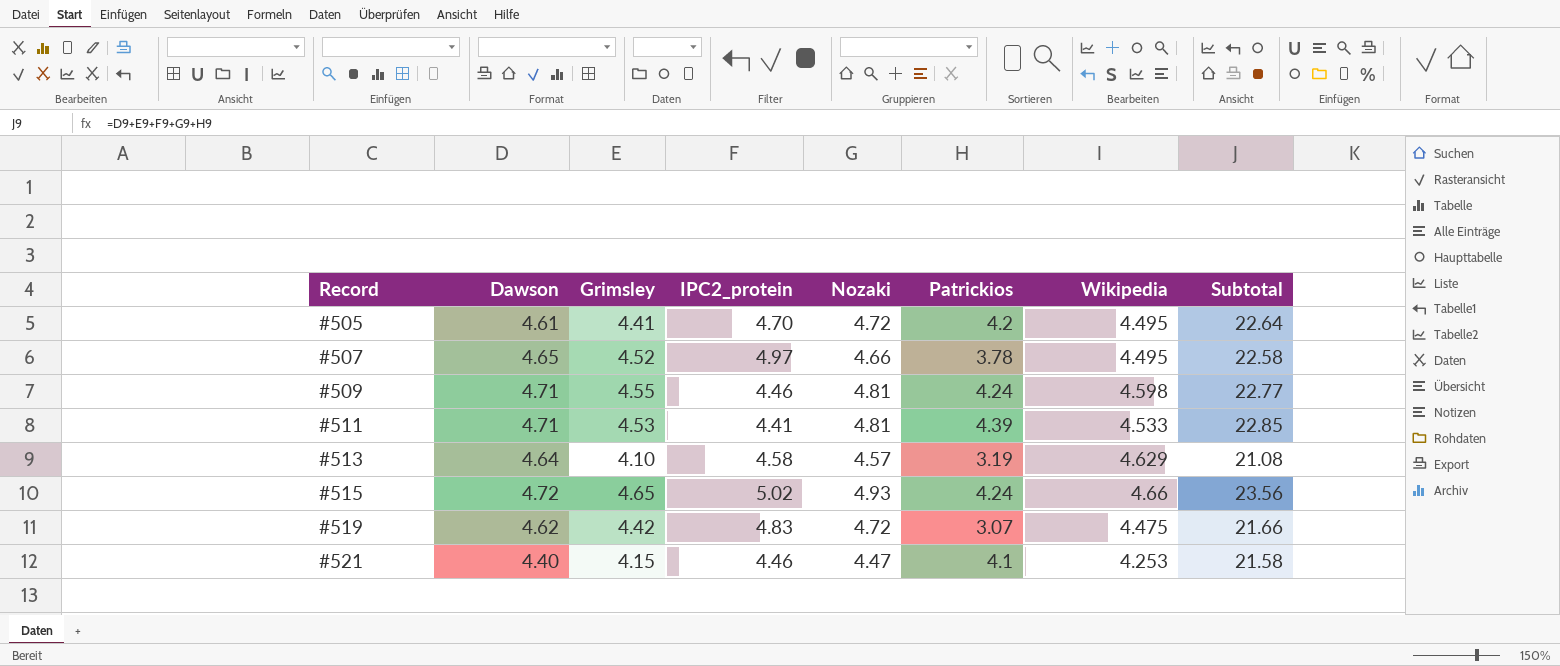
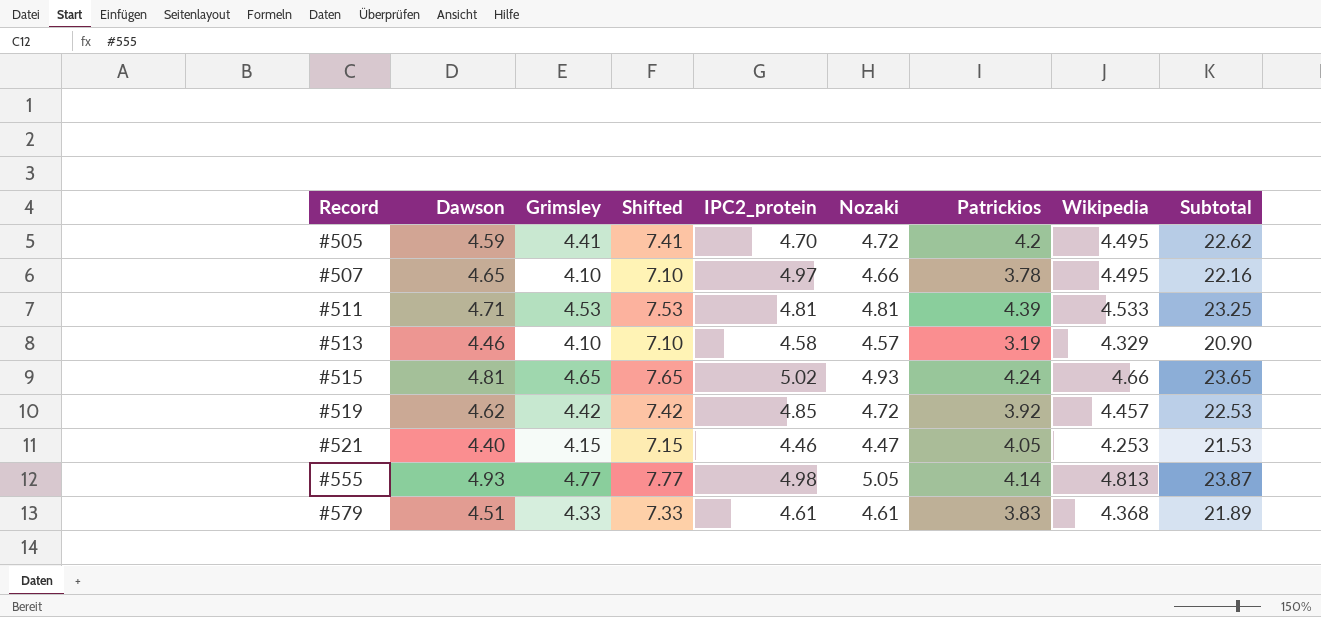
column Shifted | formula: none -> [Grimsley] + 3
row #509: 4.71 | 4.55 | 4.46 | 4.81 | 4.24 | 4.598 | 22.77 -> none
#505 | Dawson: 4.61 -> 4.59
#505 | Subtotal: 22.64 -> 22.62
#507 | Grimsley: 4.52 -> 4.10
#507 | Subtotal: 22.58 -> 22.16
#511 | IPC2_protein: 4.41 -> 4.81
#511 | Subtotal: 22.85 -> 23.25
#513 | Dawson: 4.64 -> 4.46
#513 | Wikipedia: 4.629 -> 4.329
#513 | Subtotal: 21.08 -> 20.90
#515 | Dawson: 4.72 -> 4.81
#515 | Subtotal: 23.56 -> 23.65
#519 | IPC2_protein: 4.83 -> 4.85
#519 | Patrickios: 3.07 -> 3.92
#519 | Wikipedia: 4.475 -> 4.457
#519 | Subtotal: 21.66 -> 22.53
#521 | Patrickios: 4.1 -> 4.05
#521 | Subtotal: 21.58 -> 21.53
row #555: none -> 4.93 | 4.77 | 7.77 | 4.98 | 5.05 | 4.14 | 4.813 | 23.87
row #579: none -> 4.51 | 4.33 | 7.33 | 4.61 | 4.61 | 3.83 | 4.368 | 21.89

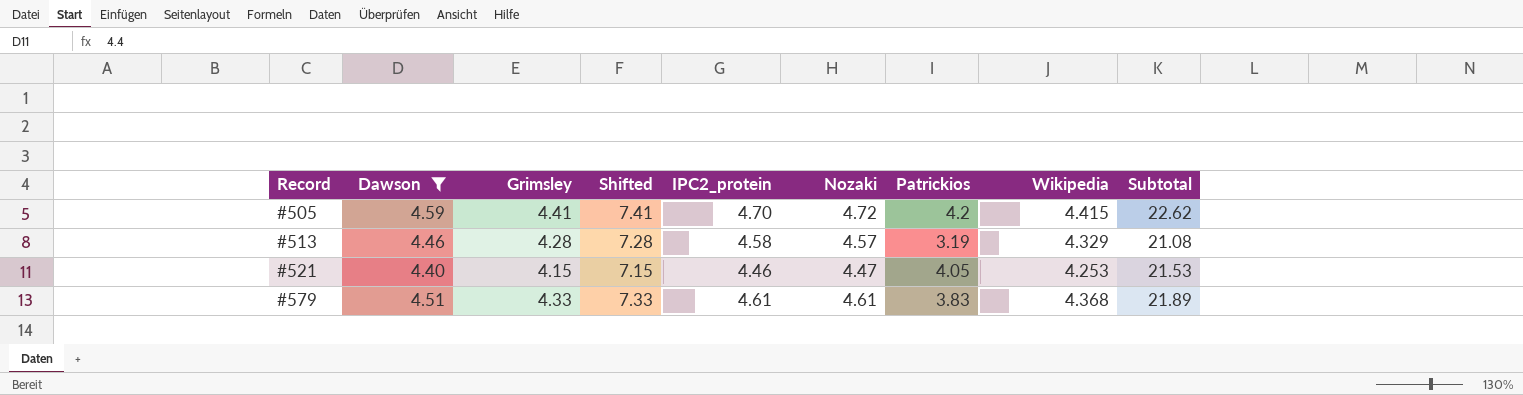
filter: none -> Dawson <= 4.59
#505 | Wikipedia: 4.495 -> 4.415
#513 | Grimsley: 4.10 -> 4.28
#513 | Shifted: 7.10 -> 7.28
#513 | Subtotal: 20.90 -> 21.08

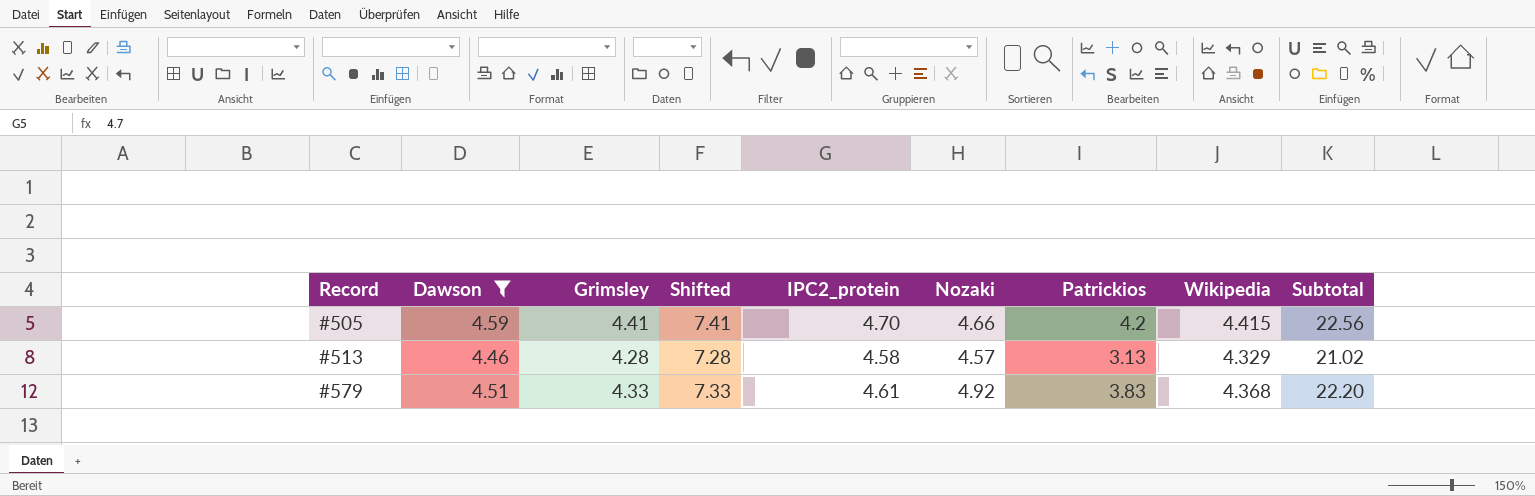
row #521: 4.40 | 4.15 | 7.15 | 4.46 | 4.47 | 4.05 | 4.253 | 21.53 -> none
#505 | Nozaki: 4.72 -> 4.66
#505 | Subtotal: 22.62 -> 22.56
#513 | Patrickios: 3.19 -> 3.13
#513 | Subtotal: 21.08 -> 21.02
#579 | Nozaki: 4.61 -> 4.92
#579 | Subtotal: 21.89 -> 22.20

